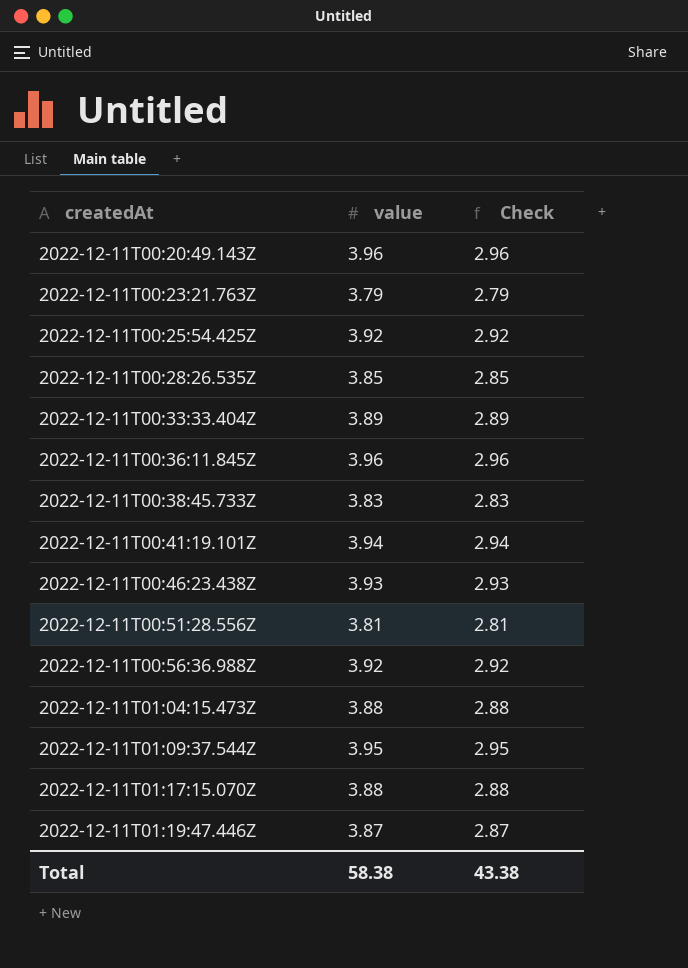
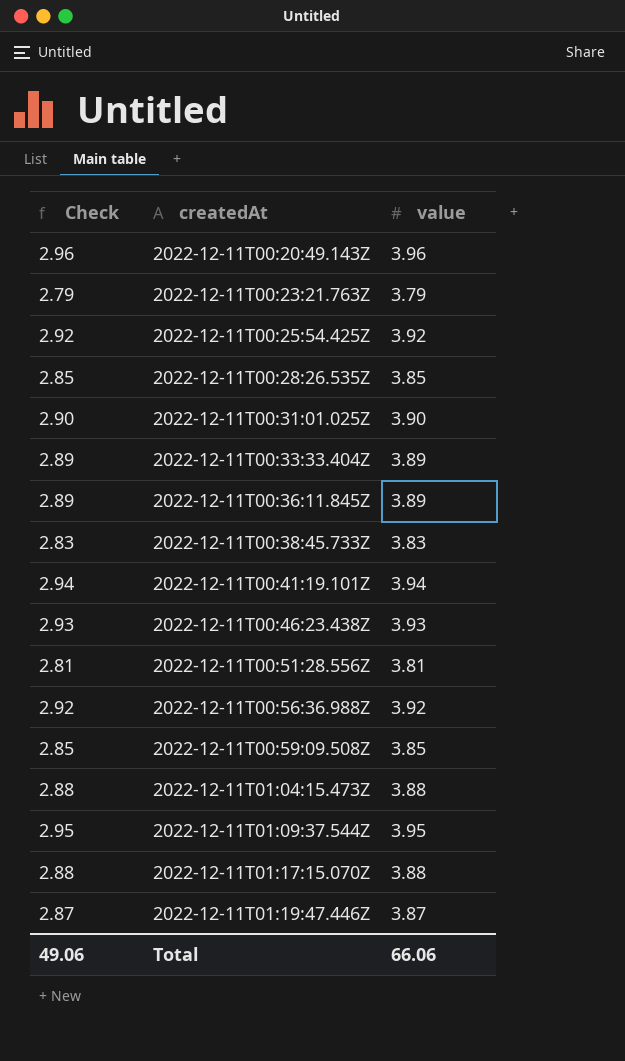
column Check | position: 3 -> 1
row 2022-12-11T00:31:01.025Z: none -> 2.90 | 3.90
2022-12-11T00:36:11.845Z | Check: 2.96 -> 2.89
2022-12-11T00:36:11.845Z | value: 3.96 -> 3.89
row 2022-12-11T00:59:09.508Z: none -> 2.85 | 3.85
Total | Check: 43.38 -> 49.06
Total | value: 58.38 -> 66.06

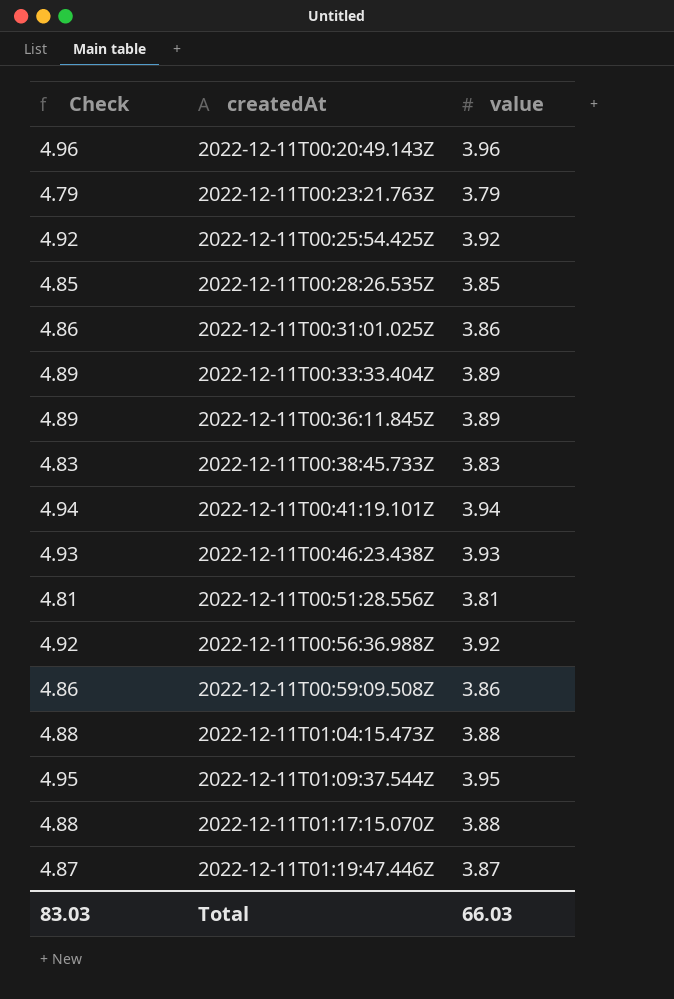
column Check | formula: [value] - 1 -> [value] + 1
2022-12-11T00:31:01.025Z | value: 3.90 -> 3.86
2022-12-11T00:59:09.508Z | value: 3.85 -> 3.86
Total | Check: 49.06 -> 83.03
Total | value: 66.06 -> 66.03

